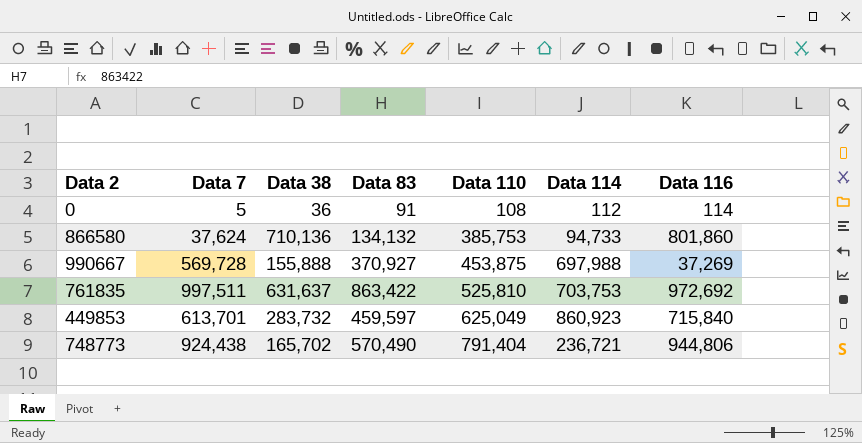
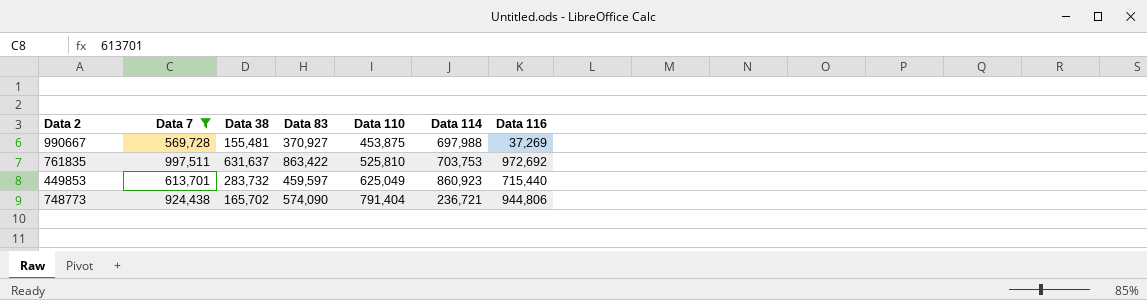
filter: none -> Data 7 >= 569,728
990667 | Data 38: 155,888 -> 155,481
449853 | Data 116: 715,840 -> 715,440
748773 | Data 83: 570,490 -> 574,090

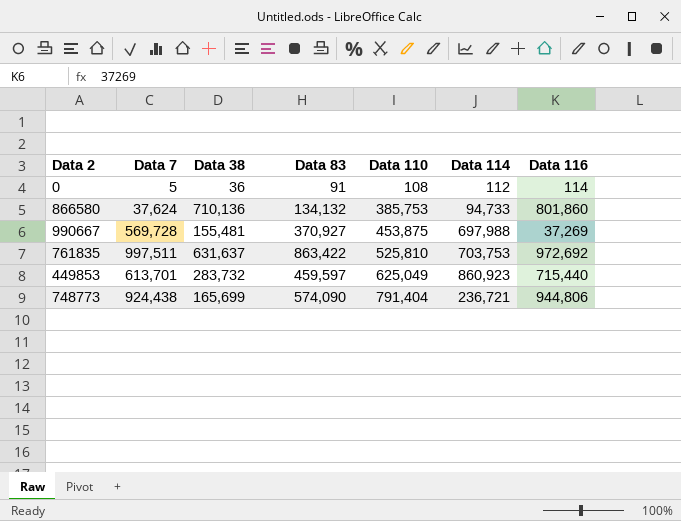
filter: Data 7 >= 569,728 -> none
748773 | Data 38: 165,702 -> 165,699

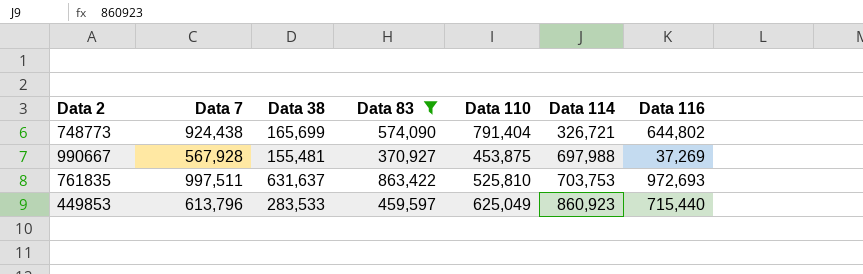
filter: none -> Data 83 >= 370,927
row order: Data 110 ascending -> Data 114 ascending
748773 | Data 114: 236,721 -> 326,721
748773 | Data 116: 944,806 -> 644,802
990667 | Data 7: 569,728 -> 567,928
761835 | Data 116: 972,692 -> 972,693
449853 | Data 7: 613,701 -> 613,796
449853 | Data 38: 283,732 -> 283,533

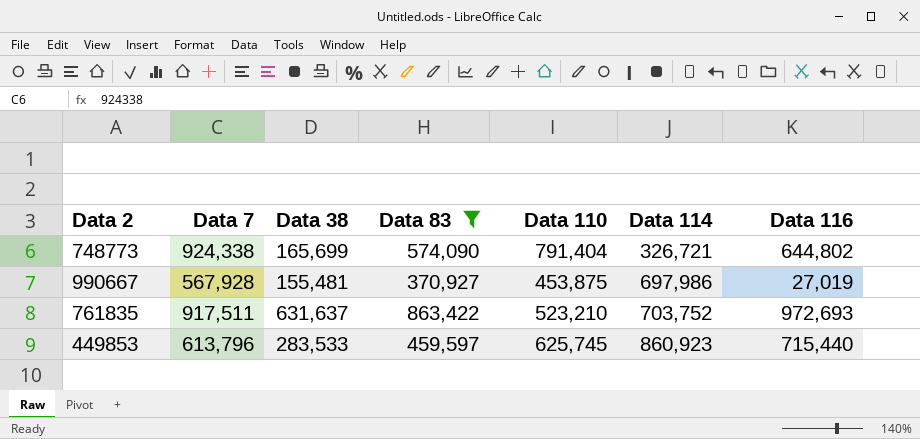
748773 | Data 7: 924,438 -> 924,338
990667 | Data 114: 697,988 -> 697,986
990667 | Data 116: 37,269 -> 27,019
761835 | Data 7: 997,511 -> 917,511
761835 | Data 110: 525,810 -> 523,210
761835 | Data 114: 703,753 -> 703,752
449853 | Data 110: 625,049 -> 625,745

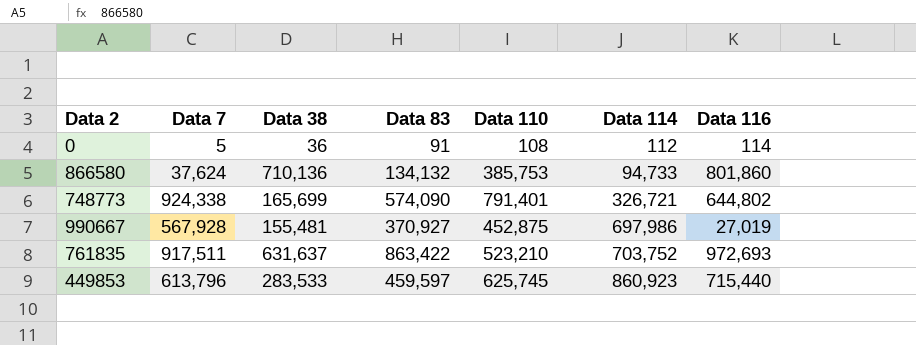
filter: Data 83 >= 370,927 -> none
748773 | Data 110: 791,404 -> 791,401
990667 | Data 110: 453,875 -> 452,875

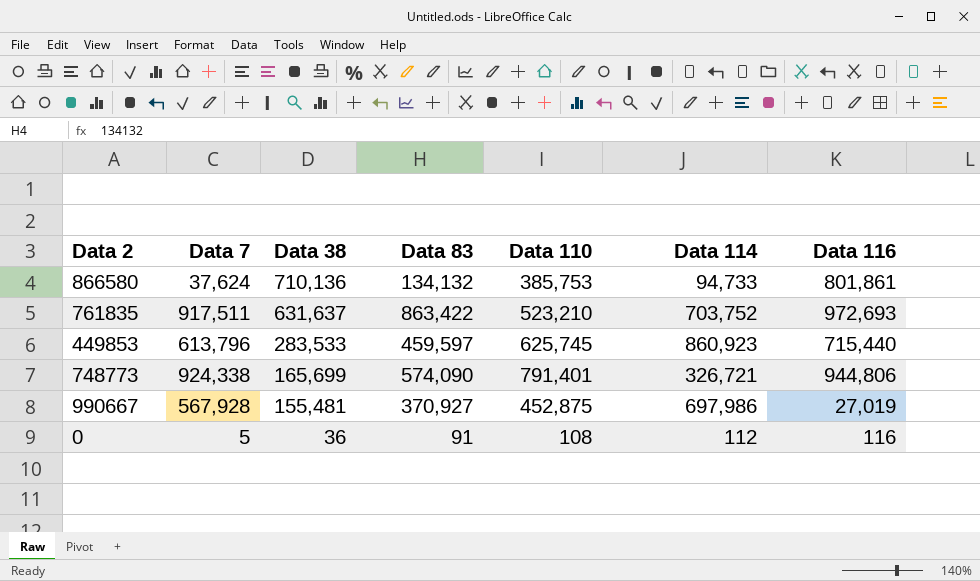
row order: Data 114 ascending -> Data 38 descending
866580 | Data 116: 801,860 -> 801,861
748773 | Data 116: 644,802 -> 944,806
0 | Data 116: 114 -> 116

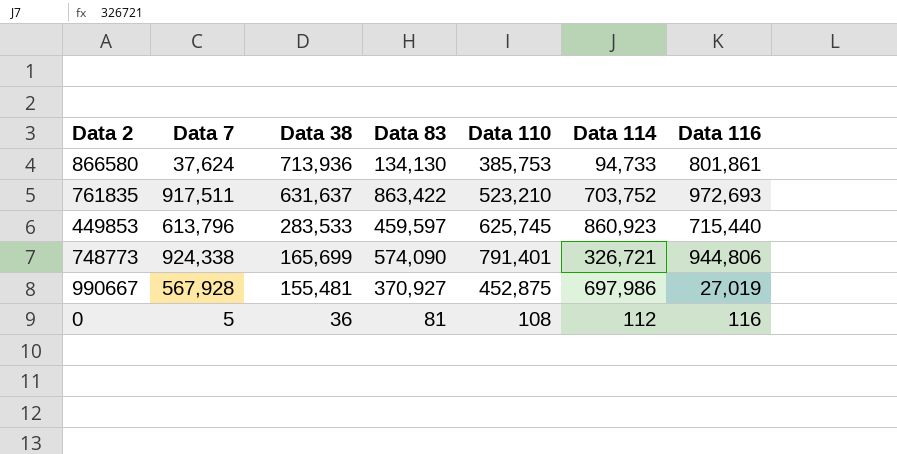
866580 | Data 38: 710,136 -> 713,936
866580 | Data 83: 134,132 -> 134,130
0 | Data 83: 91 -> 81

